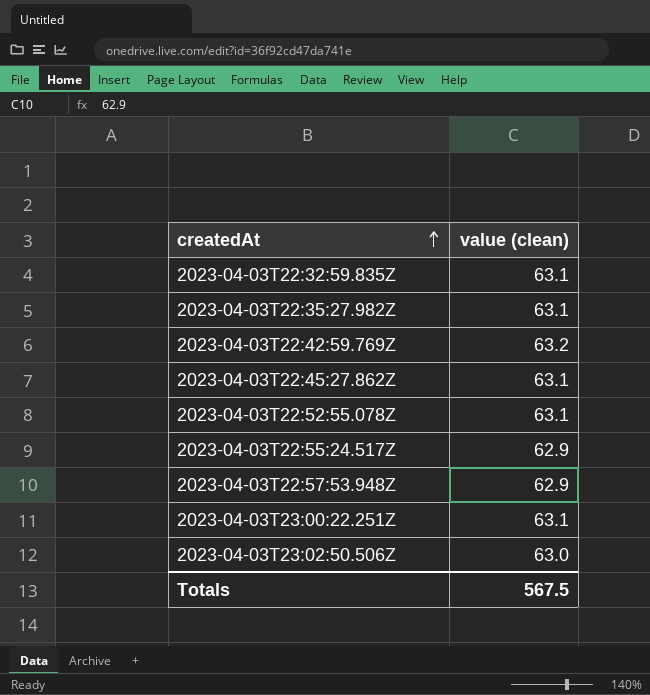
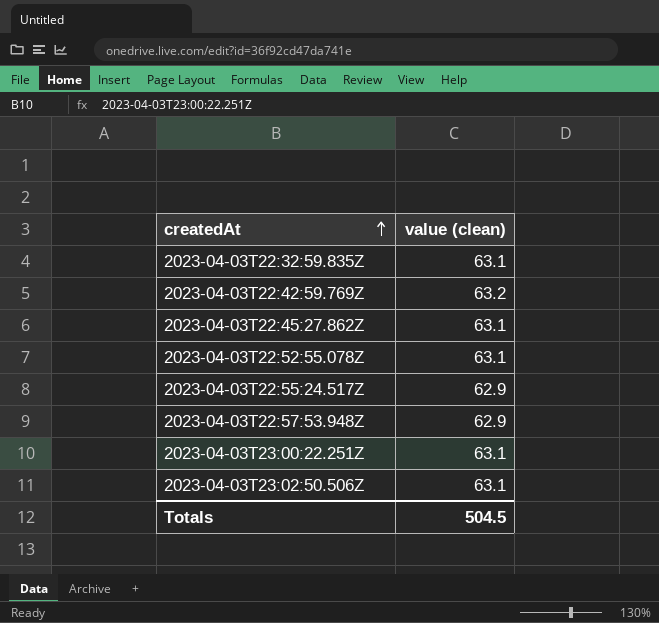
row 2023-04-03T22:35:27.982Z: 63.1 -> none
2023-04-03T23:02:50.506Z | value (clean): 63.0 -> 63.1
Totals | value (clean): 567.5 -> 504.5

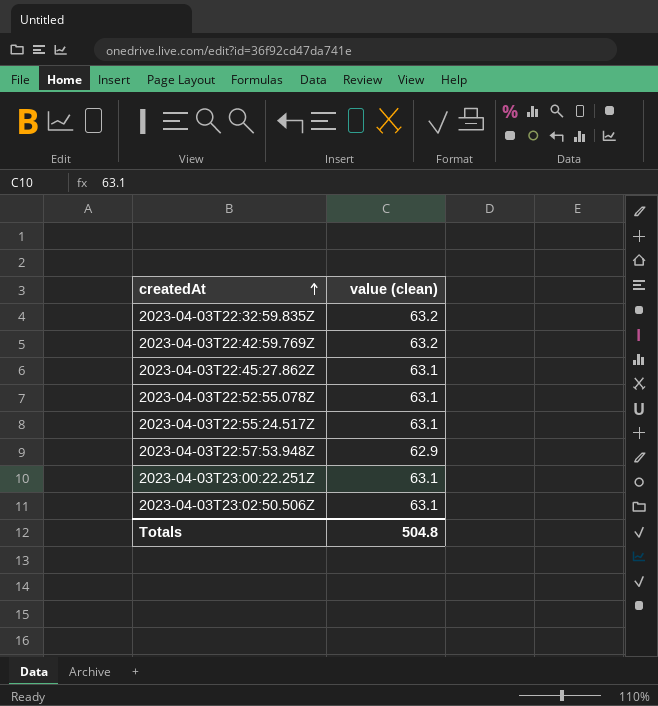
2023-04-03T22:32:59.835Z | value (clean): 63.1 -> 63.2
2023-04-03T22:55:24.517Z | value (clean): 62.9 -> 63.1
Totals | value (clean): 504.5 -> 504.8

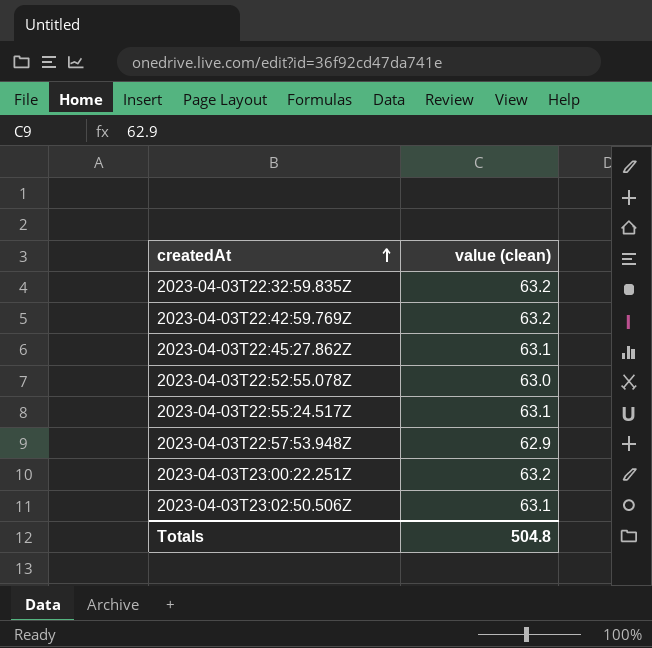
2023-04-03T22:52:55.078Z | value (clean): 63.1 -> 63.0
2023-04-03T23:00:22.251Z | value (clean): 63.1 -> 63.2

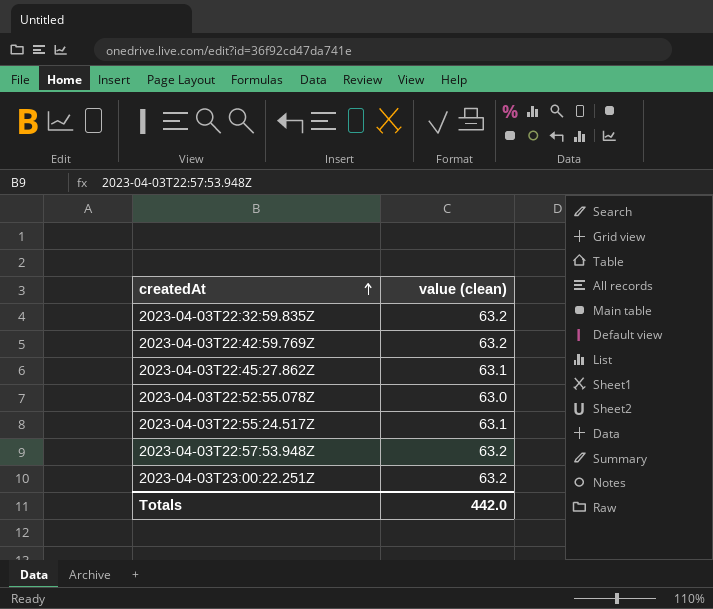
row 2023-04-03T23:02:50.506Z: 63.1 -> none
2023-04-03T22:57:53.948Z | value (clean): 62.9 -> 63.2
Totals | value (clean): 504.8 -> 442.0

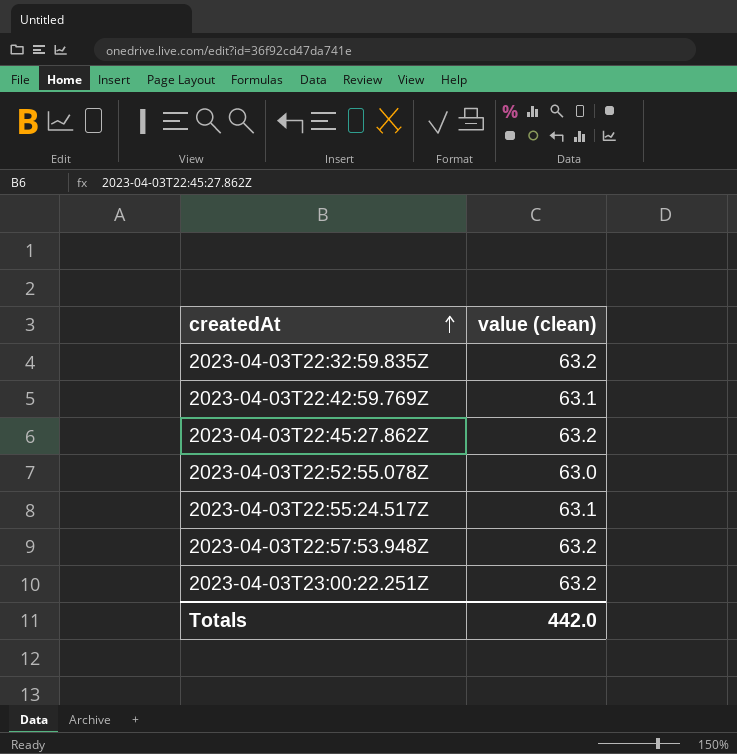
2023-04-03T22:42:59.769Z | value (clean): 63.2 -> 63.1
2023-04-03T22:45:27.862Z | value (clean): 63.1 -> 63.2

